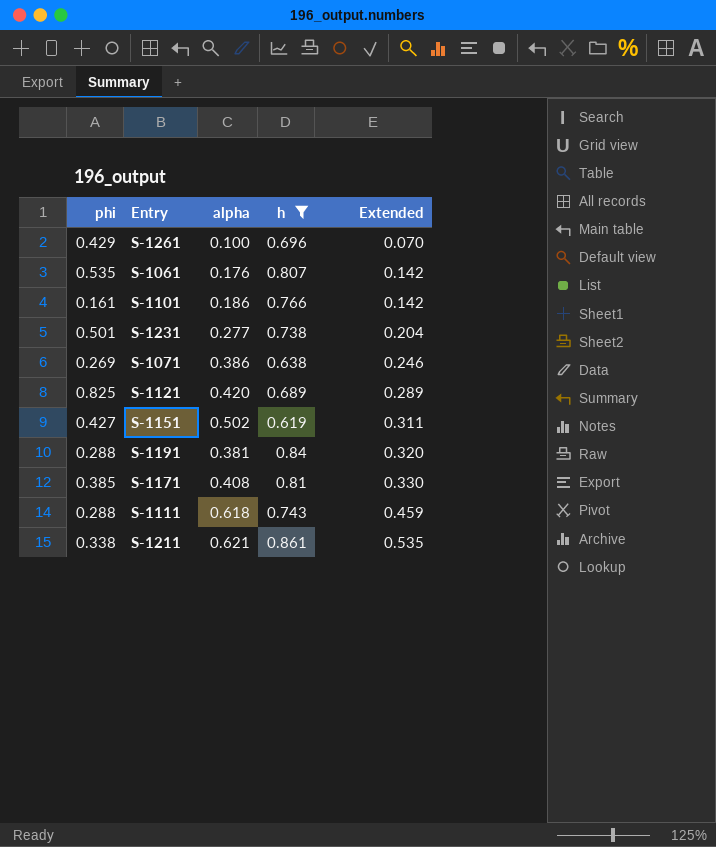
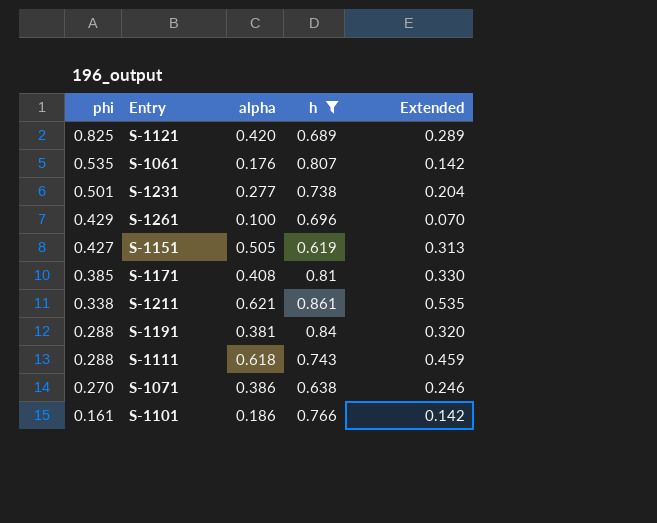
row order: Extended ascending -> phi descending
S-1151 | alpha: 0.502 -> 0.505
S-1151 | Extended: 0.311 -> 0.313
S-1071 | phi: 0.269 -> 0.270

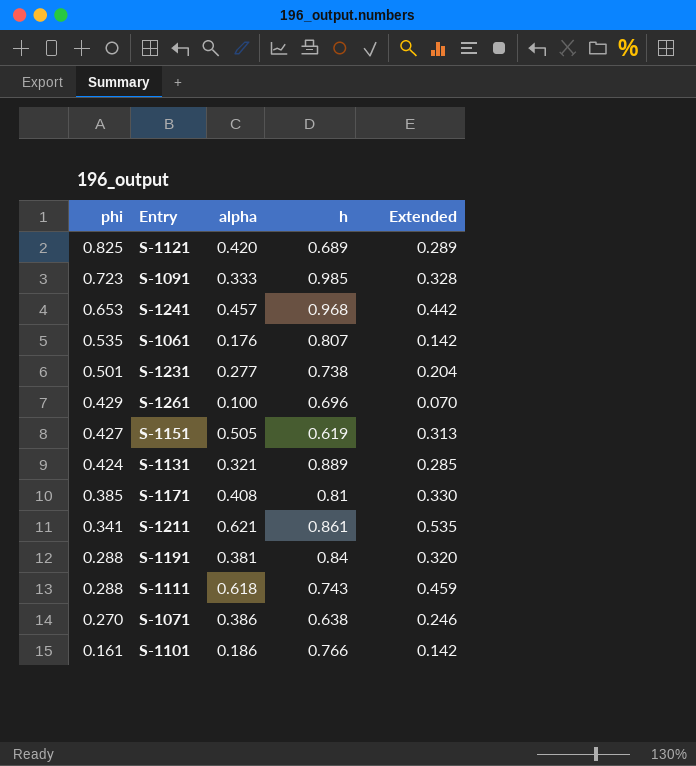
filter: h <= 0.861 -> none
S-1211 | phi: 0.338 -> 0.341

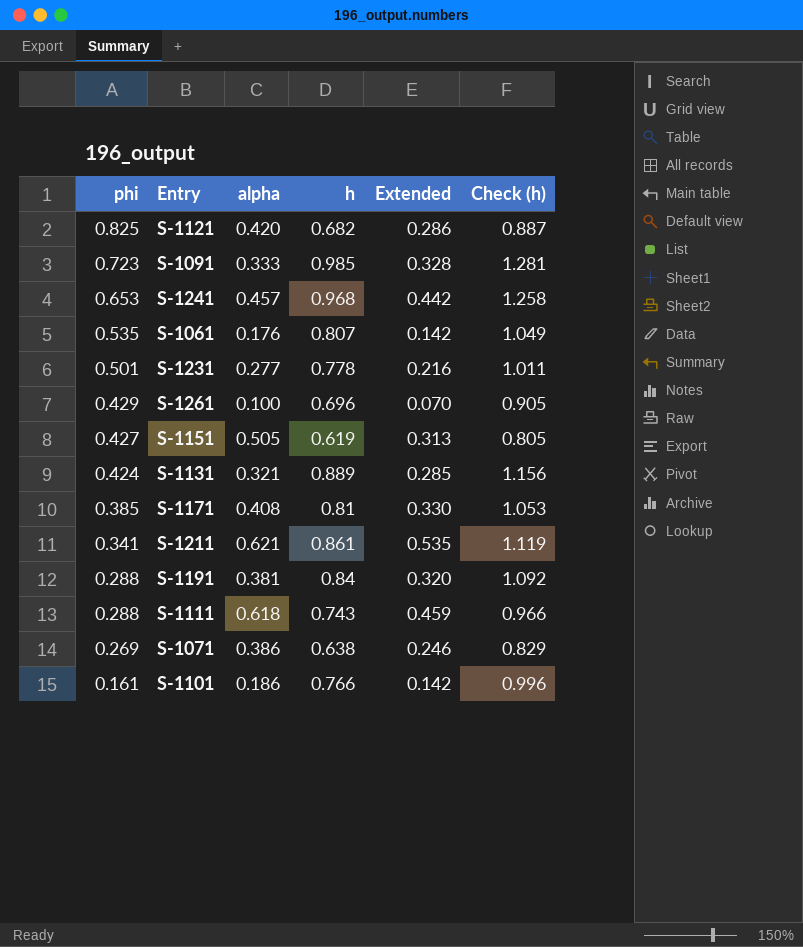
column Check (h) | formula: none -> [h] * 1.3
S-1121 | h: 0.689 -> 0.682
S-1121 | Extended: 0.289 -> 0.286
S-1231 | h: 0.738 -> 0.778
S-1231 | Extended: 0.204 -> 0.216
S-1071 | phi: 0.270 -> 0.269

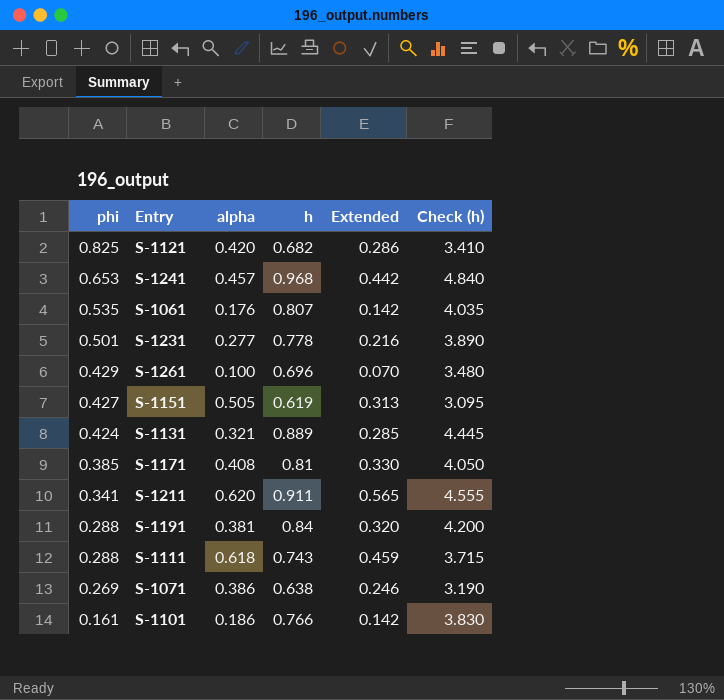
column Check (h) | formula: [h] * 1.3 -> [h] * 5
row S-1091: 0.723 | 0.333 | 0.985 | 0.328 | 1.281 -> none
S-1211 | alpha: 0.621 -> 0.620
S-1211 | h: 0.861 -> 0.911
S-1211 | Extended: 0.535 -> 0.565

